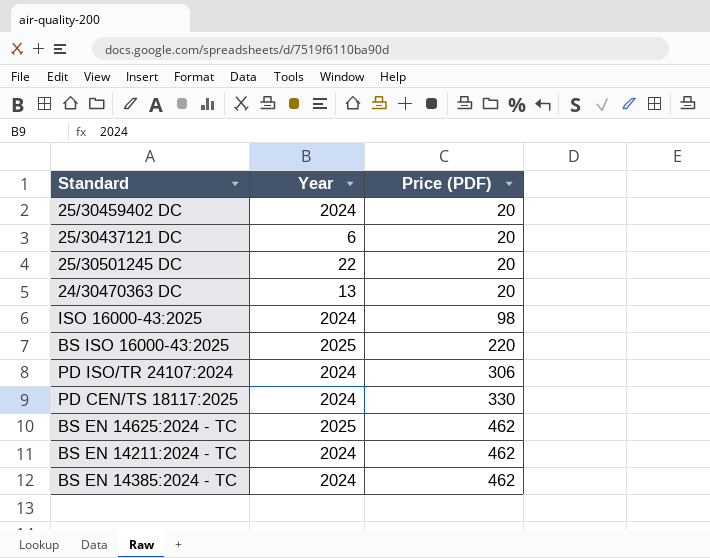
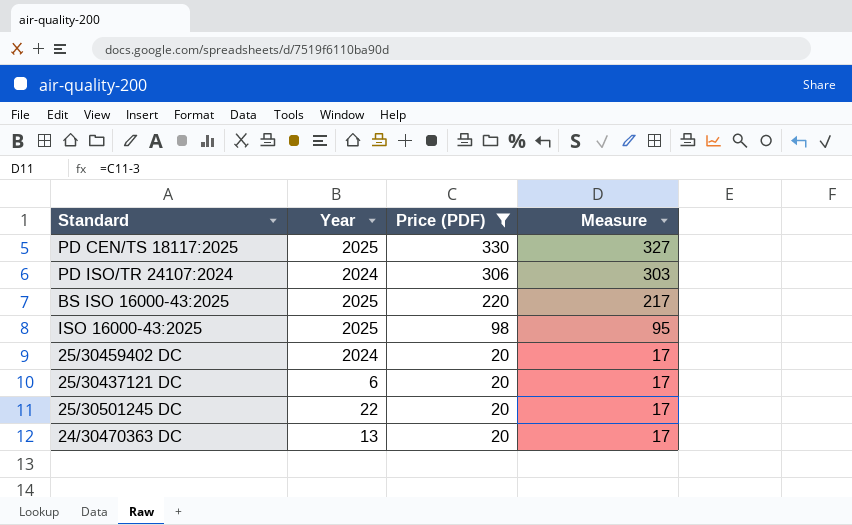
filter: none -> Price (PDF) != 462
row order: Price (PDF) ascending -> Price (PDF) descending
column Measure | formula: none -> [Price (PDF)] - 3
PD CEN/TS 18117:2025 | Year: 2024 -> 2025
ISO 16000-43:2025 | Year: 2024 -> 2025

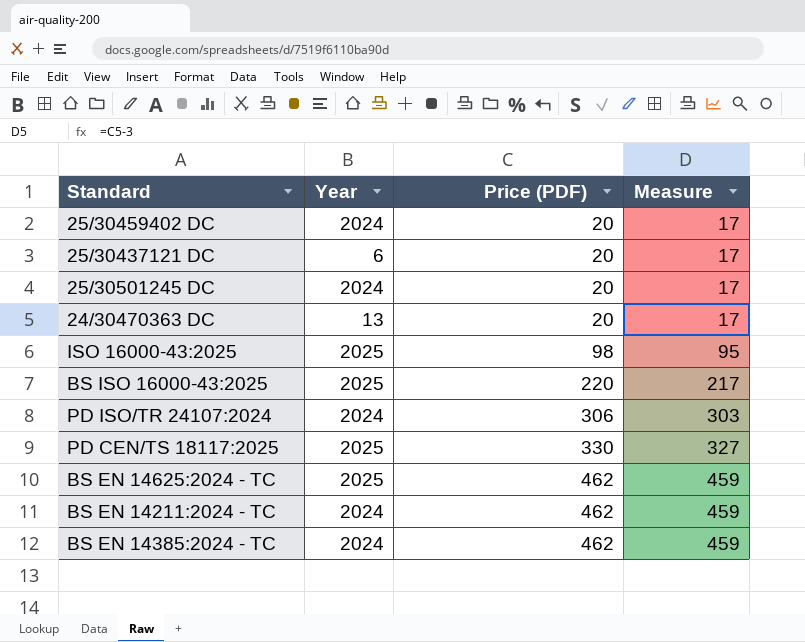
filter: Price (PDF) != 462 -> none
row order: Price (PDF) descending -> Price (PDF) ascending
25/30501245 DC | Year: 22 -> 2024

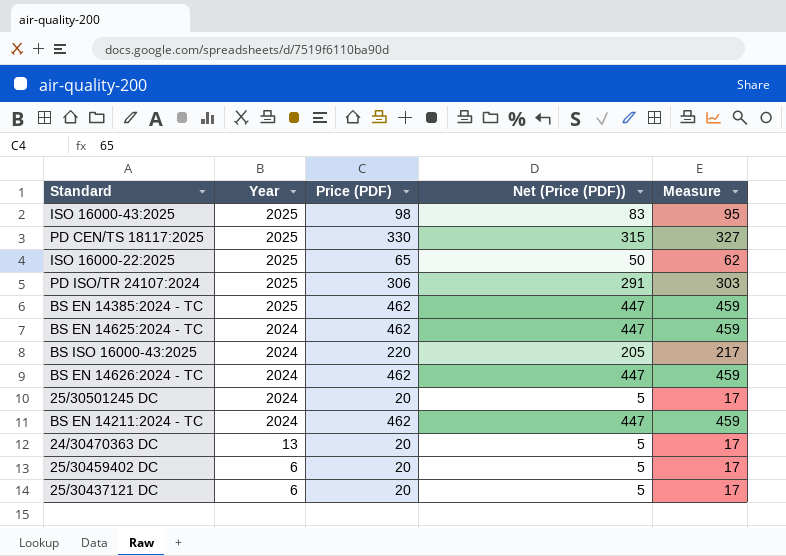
row order: Price (PDF) ascending -> Year descending
column Net (Price (PDF)) | formula: none -> [Price (PDF)] - 15
row ISO 16000-22:2025: none -> 2025 | 65 | 50 | 62
PD ISO/TR 24107:2024 | Year: 2024 -> 2025
BS EN 14385:2024 - TC | Year: 2024 -> 2025
BS EN 14625:2024 - TC | Year: 2025 -> 2024
BS ISO 16000-43:2025 | Year: 2025 -> 2024
row BS EN 14626:2024 - TC: none -> 2024 | 462 | 447 | 459
25/30459402 DC | Year: 2024 -> 6

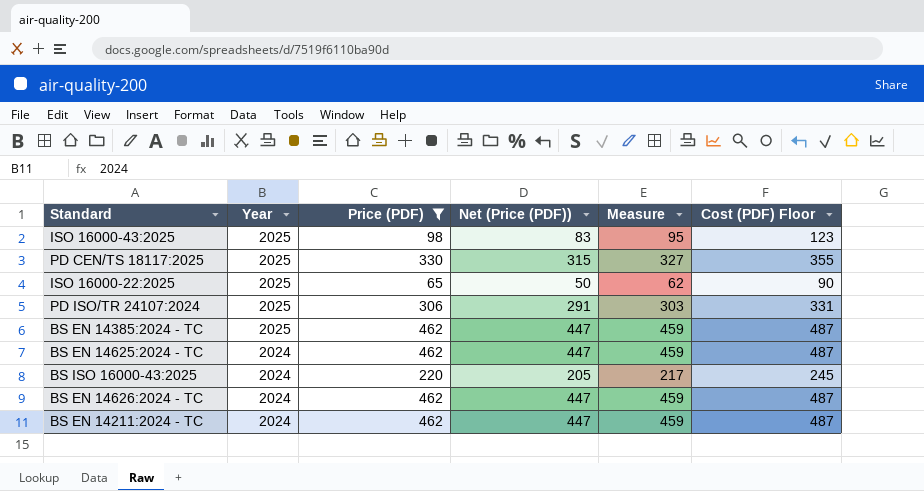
filter: none -> Price (PDF) != 20
column Cost (PDF) Floor | formula: none -> [Price (PDF)] + 25

